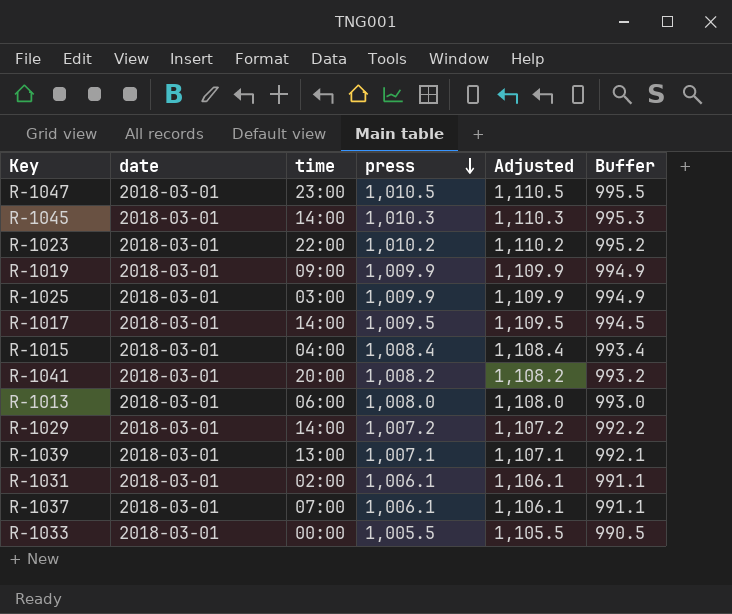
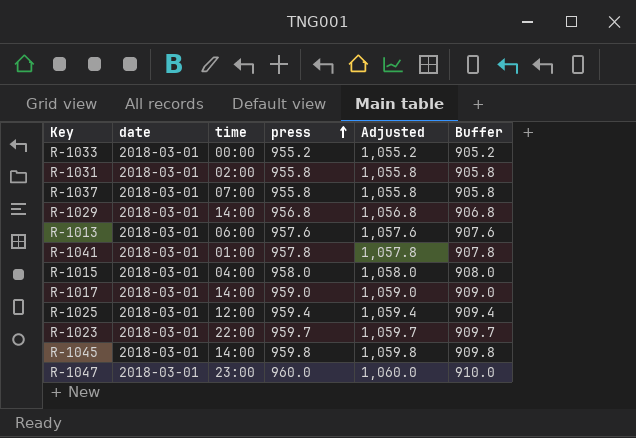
row order: press descending -> press ascending
column Buffer | formula: [press] - 15 -> [press] - 50
row R-1019: 2018-03-01 | 09:00 | 1,009.9 | 1,109.9 | 994.9 -> none
row R-1039: 2018-03-01 | 13:00 | 1,007.1 | 1,107.1 | 992.1 -> none
R-1033 | press: 1,005.5 -> 955.2
R-1033 | Adjusted: 1,105.5 -> 1,055.2
R-1031 | press: 1,006.1 -> 955.8
R-1031 | Adjusted: 1,106.1 -> 1,055.8
R-1037 | press: 1,006.1 -> 955.8
R-1037 | Adjusted: 1,106.1 -> 1,055.8
R-1029 | press: 1,007.2 -> 956.8
R-1029 | Adjusted: 1,107.2 -> 1,056.8
R-1013 | press: 1,008.0 -> 957.6
R-1013 | Adjusted: 1,108.0 -> 1,057.6
R-1041 | time: 20:00 -> 01:00
R-1041 | press: 1,008.2 -> 957.8
R-1041 | Adjusted: 1,108.2 -> 1,057.8
R-1015 | press: 1,008.4 -> 958.0
R-1015 | Adjusted: 1,108.4 -> 1,058.0
R-1017 | press: 1,009.5 -> 959.0
R-1017 | Adjusted: 1,109.5 -> 1,059.0
R-1025 | time: 03:00 -> 12:00
R-1025 | press: 1,009.9 -> 959.4
R-1025 | Adjusted: 1,109.9 -> 1,059.4
R-1023 | press: 1,010.2 -> 959.7
R-1023 | Adjusted: 1,110.2 -> 1,059.7
R-1045 | press: 1,010.3 -> 959.8
R-1045 | Adjusted: 1,110.3 -> 1,059.8
R-1047 | press: 1,010.5 -> 960.0
R-1047 | Adjusted: 1,110.5 -> 1,060.0

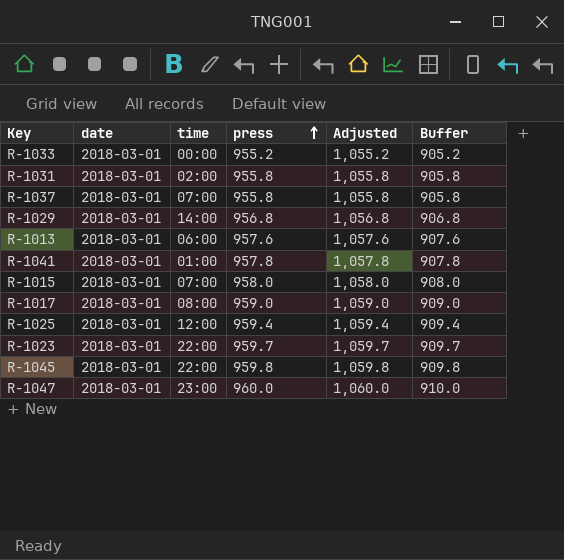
R-1015 | time: 04:00 -> 07:00
R-1017 | time: 14:00 -> 08:00
R-1045 | time: 14:00 -> 22:00

